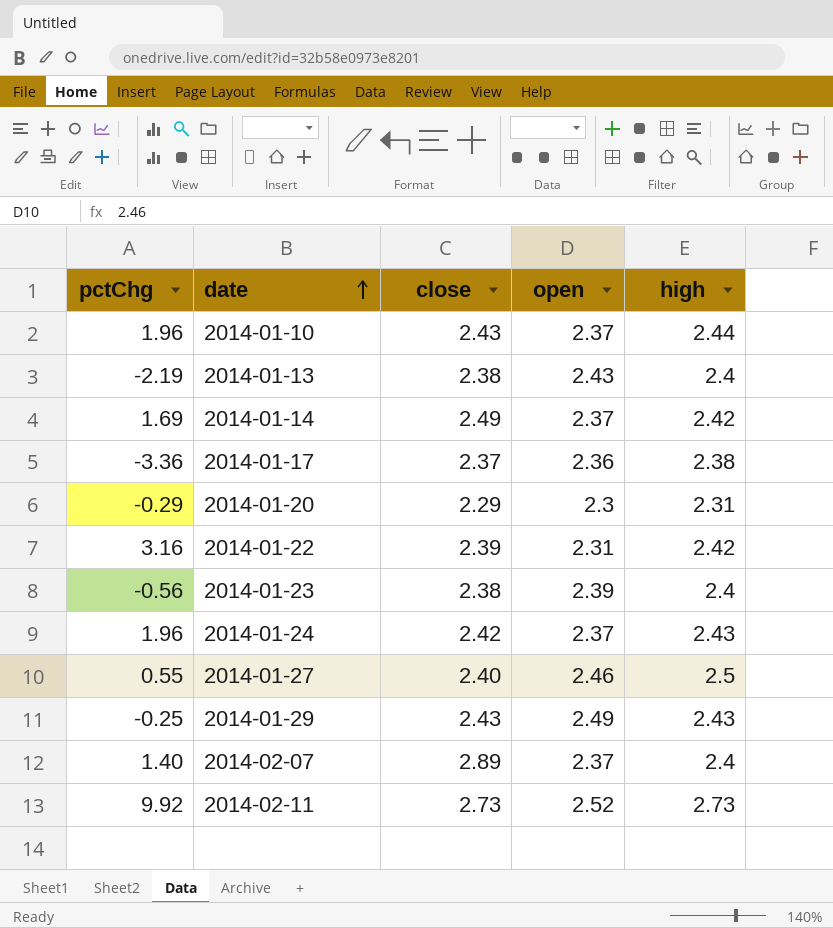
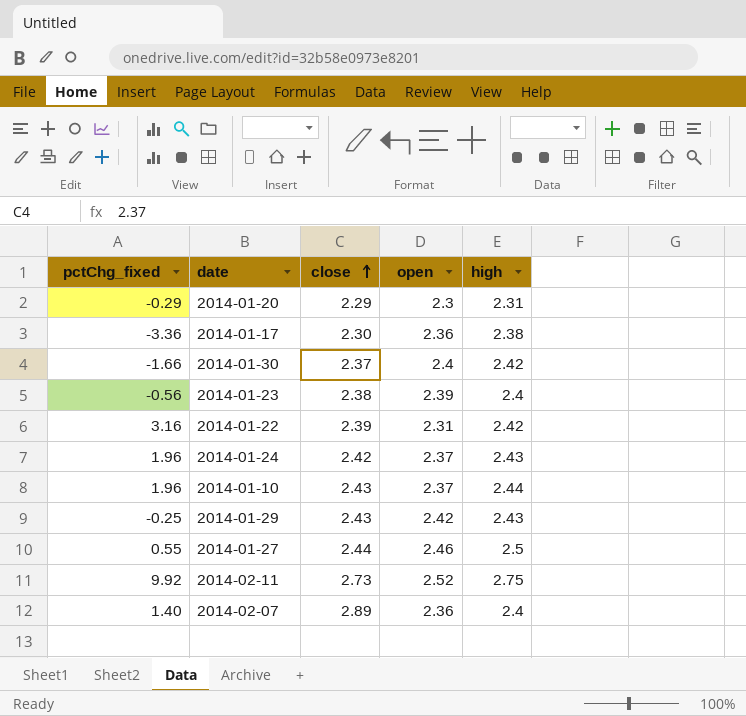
row order: date ascending -> close ascending
column name: pctChg -> pctChg_fixed
row 2014-01-13: -2.19 | 2.38 | 2.43 | 2.4 -> none
row 2014-01-14: 1.69 | 2.49 | 2.37 | 2.42 -> none
2014-01-17 | close: 2.37 -> 2.30
row 2014-01-30: none -> -1.66 | 2.37 | 2.4 | 2.42
2014-01-29 | open: 2.49 -> 2.42
2014-01-27 | close: 2.40 -> 2.44
2014-02-11 | high: 2.73 -> 2.75
2014-02-07 | open: 2.37 -> 2.36

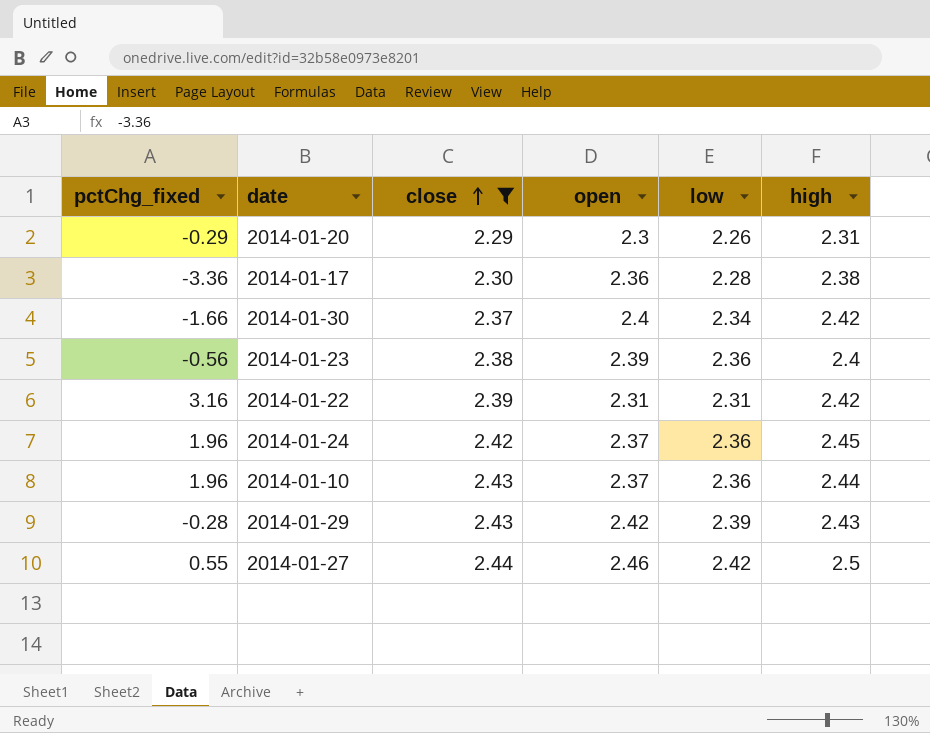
filter: none -> close <= 2.44
column low | position: none -> 5
2014-01-24 | high: 2.43 -> 2.45
2014-01-29 | pctChg_fixed: -0.25 -> -0.28

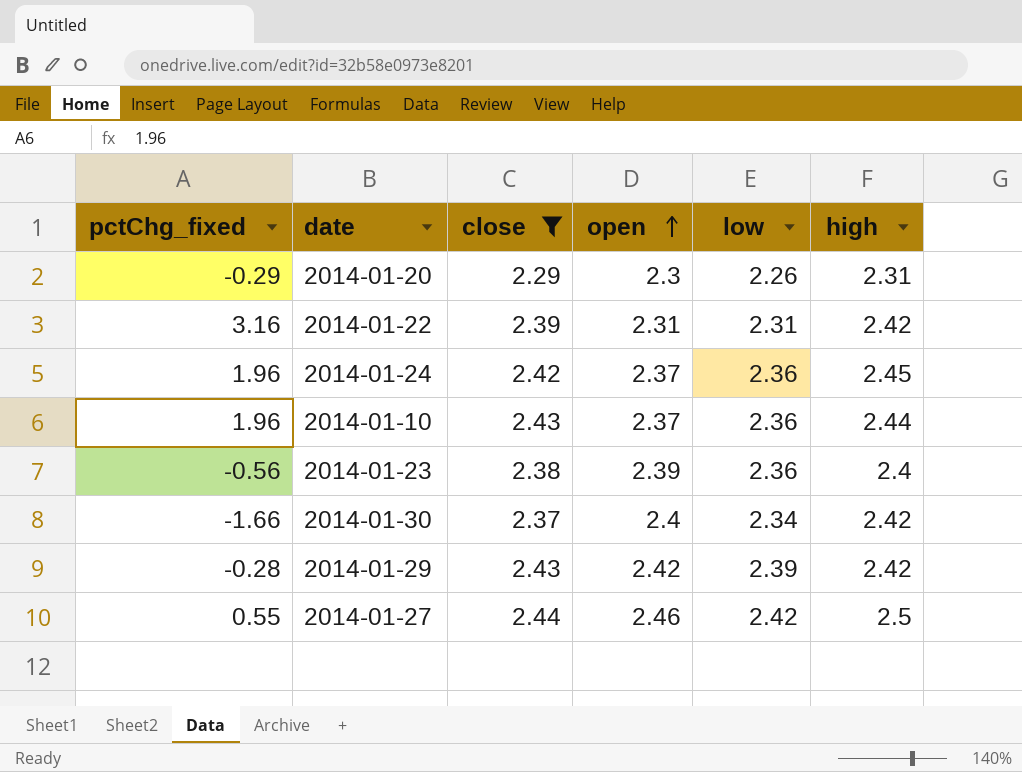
row order: close ascending -> open ascending
row 2014-01-17: -3.36 | 2.30 | 2.36 | 2.28 | 2.38 -> none
2014-01-29 | high: 2.43 -> 2.42

